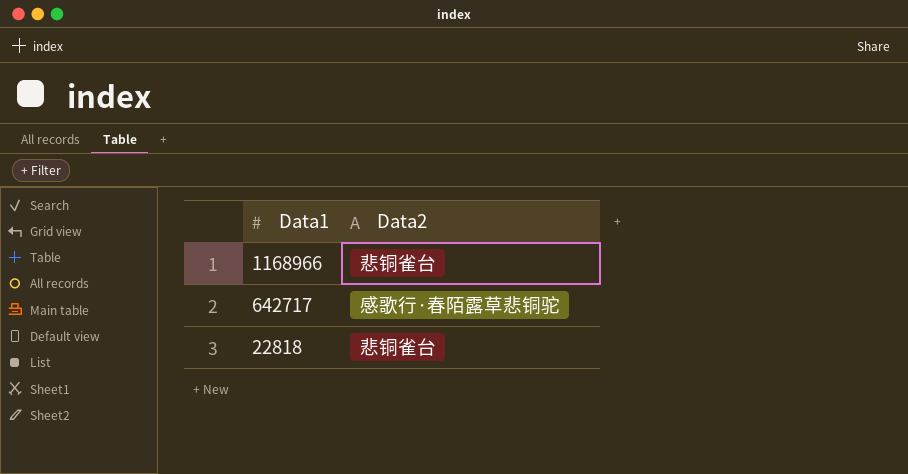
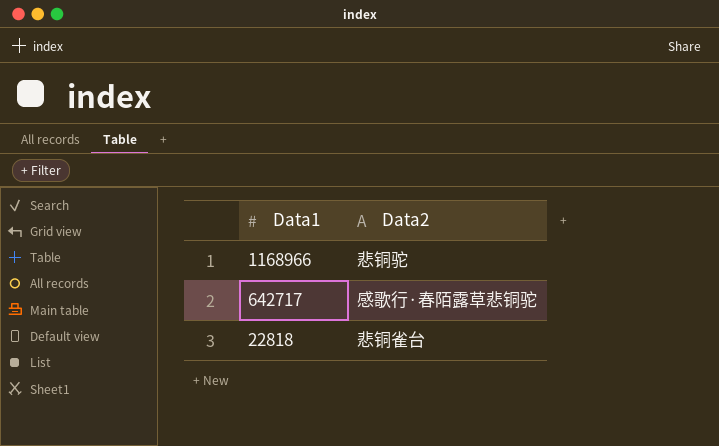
1168966 | Data2: 悲铜雀台 -> 悲铜驼

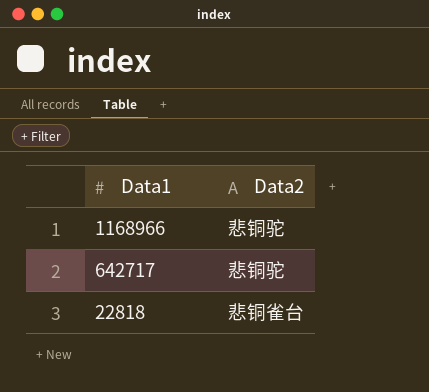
642717 | Data2: 感歌行·春陌露草悲铜驼 -> 悲铜驼

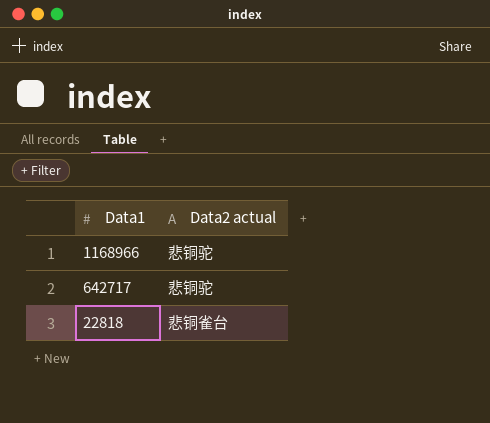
column name: Data2 -> Data2 actual

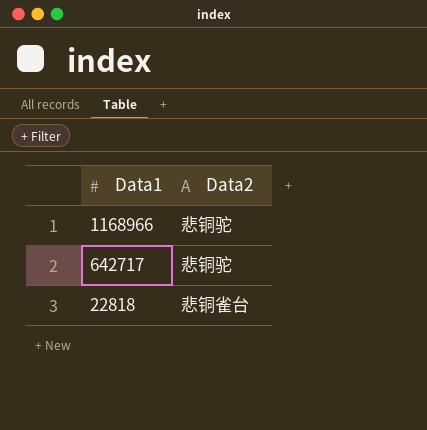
column name: Data2 actual -> Data2

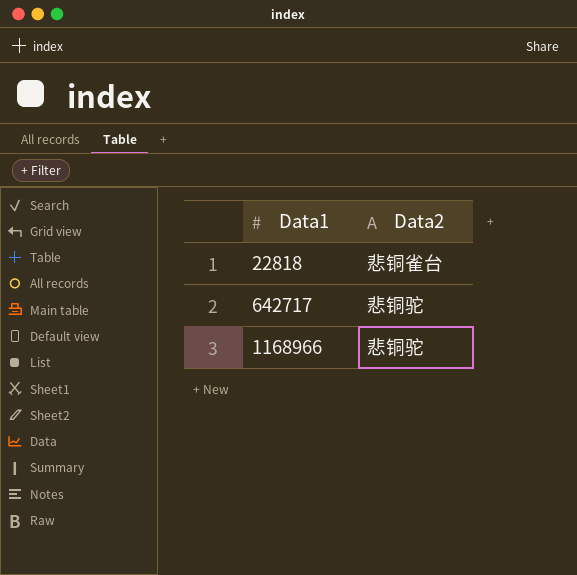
row order: Data1 descending -> Data1 ascending

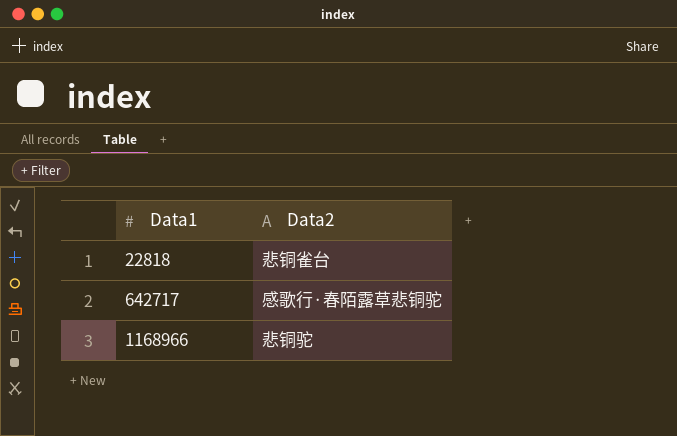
642717 | Data2: 悲铜驼 -> 感歌行·春陌露草悲铜驼

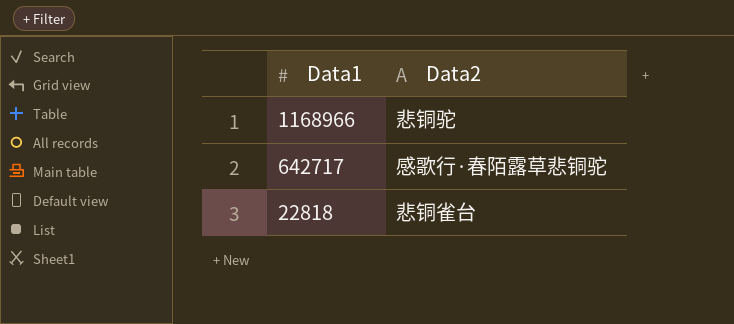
row order: Data1 ascending -> Data1 descending

